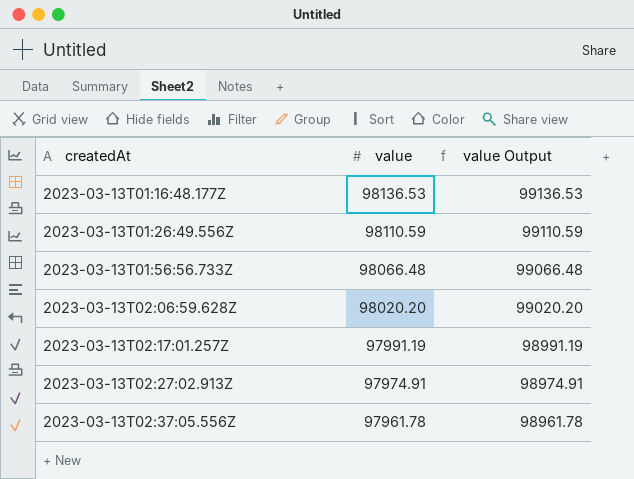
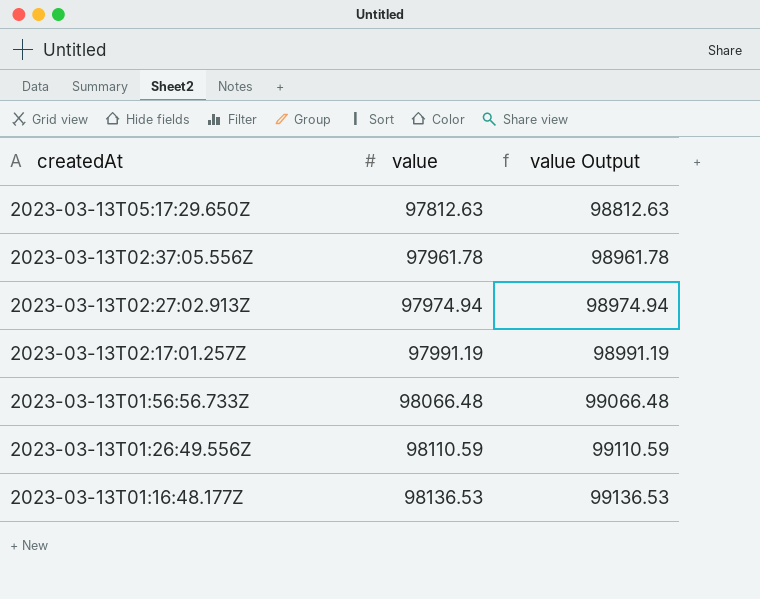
row order: createdAt ascending -> createdAt descending
row 2023-03-13T02:06:59.628Z: 98020.20 | 99020.20 -> none
row 2023-03-13T05:17:29.650Z: none -> 97812.63 | 98812.63
2023-03-13T02:27:02.913Z | value: 97974.91 -> 97974.94
2023-03-13T02:27:02.913Z | value Output: 98974.91 -> 98974.94

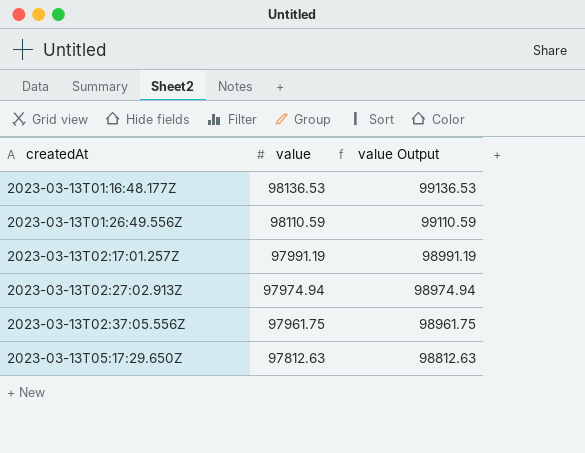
row order: createdAt descending -> createdAt ascending
row 2023-03-13T01:56:56.733Z: 98066.48 | 99066.48 -> none
2023-03-13T02:37:05.556Z | value: 97961.78 -> 97961.75
2023-03-13T02:37:05.556Z | value Output: 98961.78 -> 98961.75

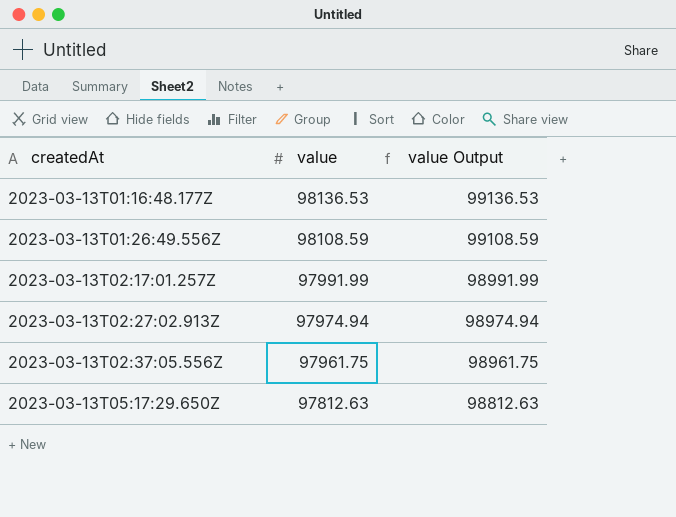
2023-03-13T01:26:49.556Z | value: 98110.59 -> 98108.59
2023-03-13T01:26:49.556Z | value Output: 99110.59 -> 99108.59
2023-03-13T02:17:01.257Z | value: 97991.19 -> 97991.99
2023-03-13T02:17:01.257Z | value Output: 98991.19 -> 98991.99

